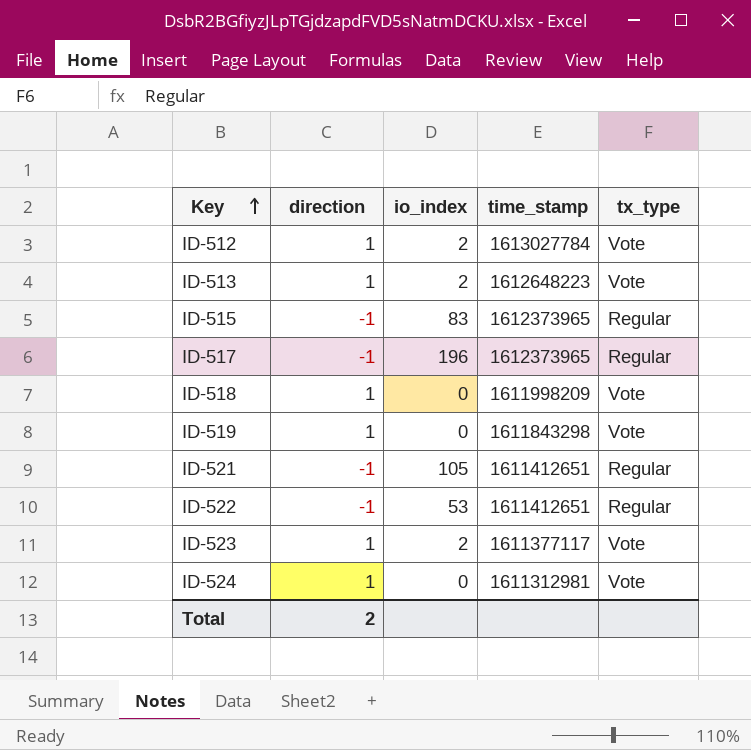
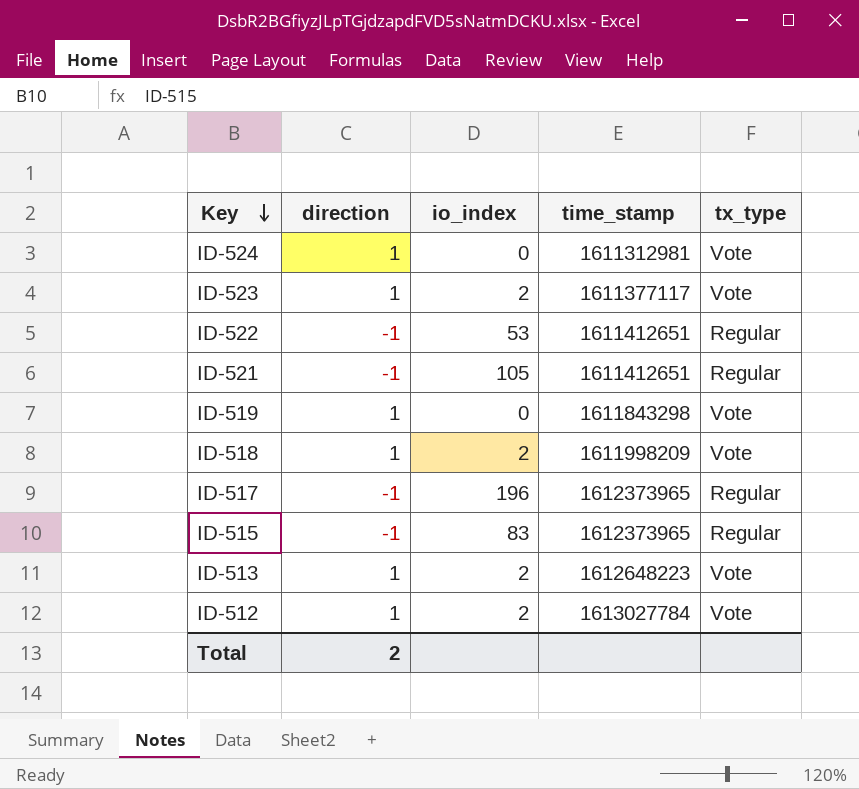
row order: Key ascending -> Key descending
ID-518 | io_index: 0 -> 2

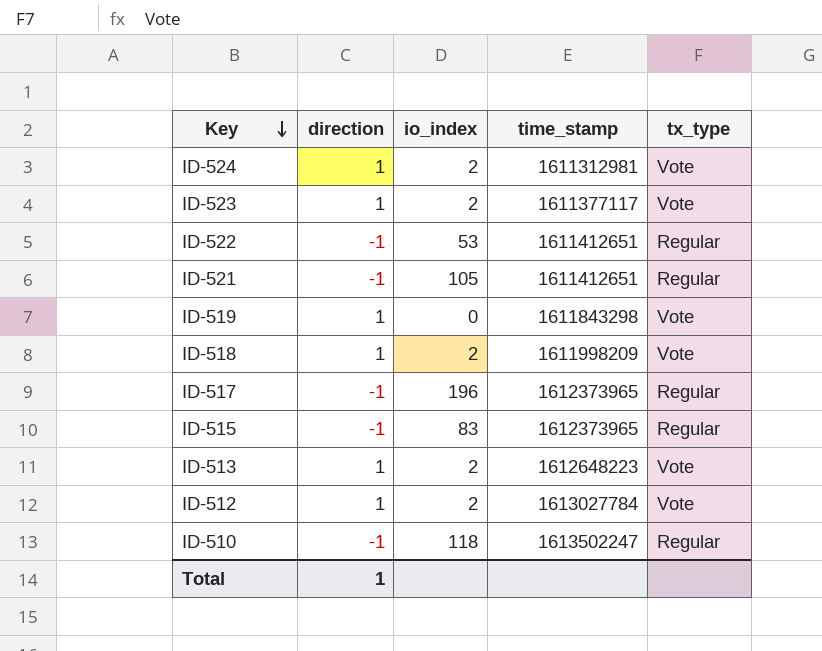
ID-524 | io_index: 0 -> 2
row ID-510: none -> -1 | 118 | 1613502247 | Regular
Total | direction: 2 -> 1

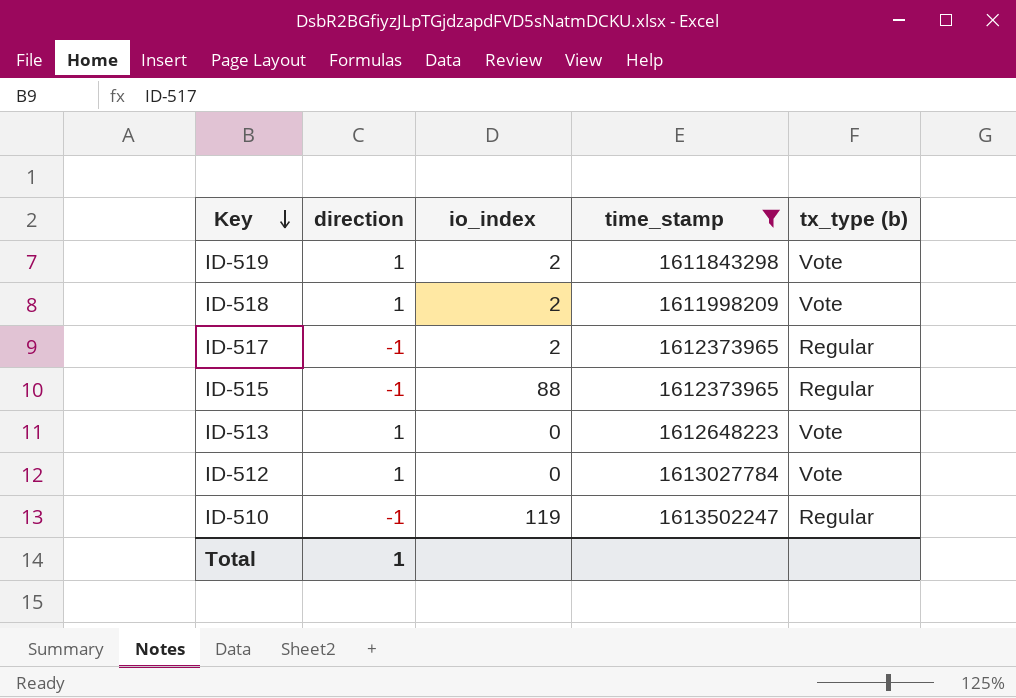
filter: none -> time_stamp >= 1611843298
column name: tx_type -> tx_type (b)
ID-519 | io_index: 0 -> 2
ID-517 | io_index: 196 -> 2
ID-515 | io_index: 83 -> 88
ID-513 | io_index: 2 -> 0
ID-512 | io_index: 2 -> 0
ID-510 | io_index: 118 -> 119

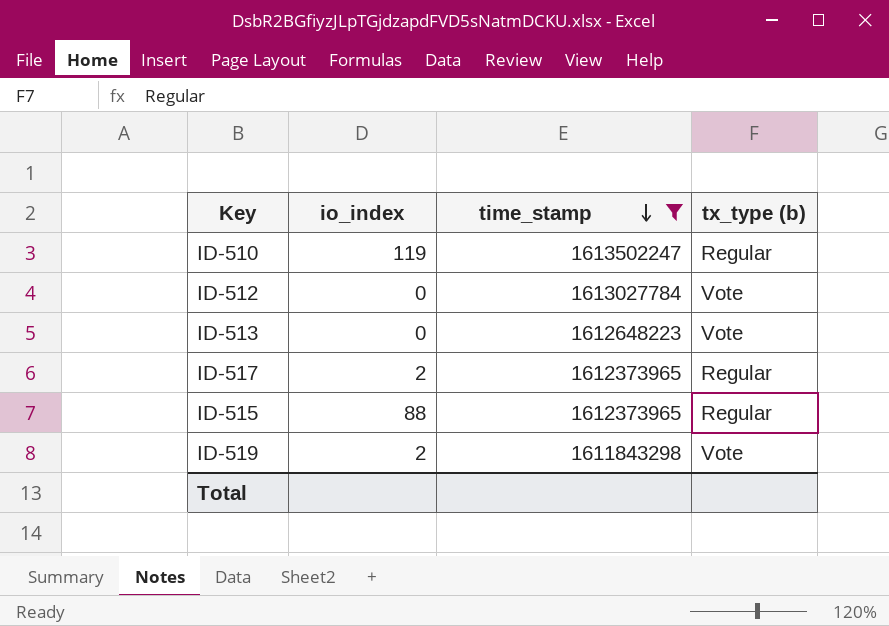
row order: Key descending -> time_stamp descending
column direction | position: 2 -> none
row ID-518: 1 | 2 | 1611998209 | Vote -> none

